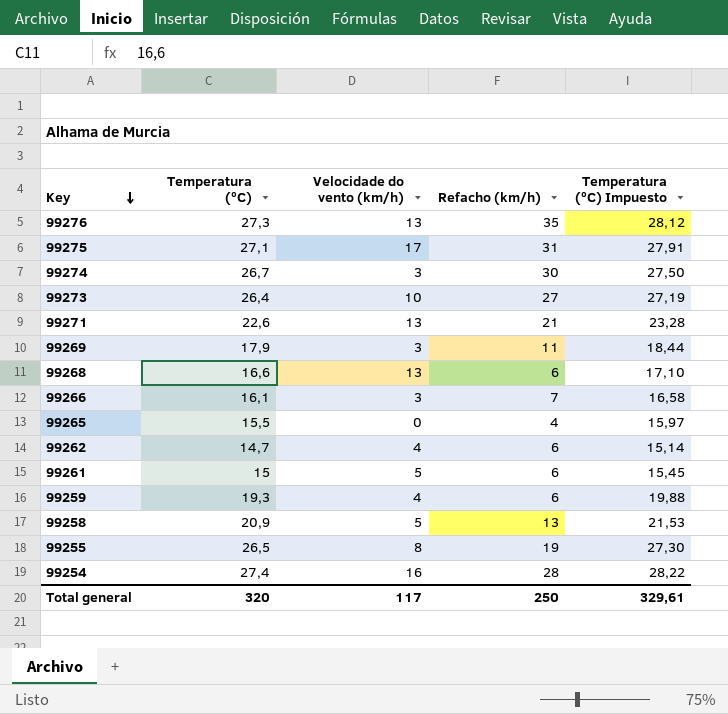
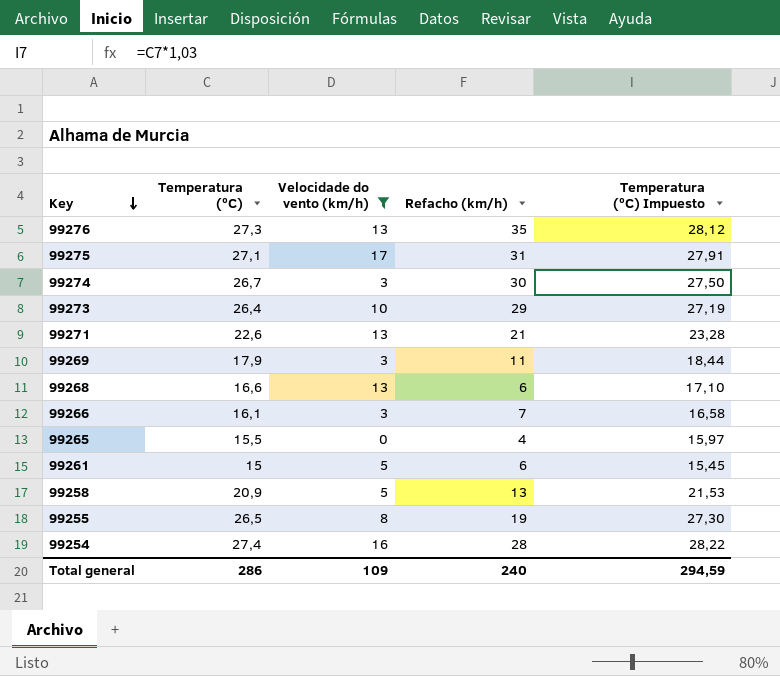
filter: none -> Velocidade do vento (km/h) != 4
99273 | Refacho (km/h): 27 -> 29
Total general | Temperatura (ºC): 320 -> 286
Total general | Velocidade do vento (km/h): 117 -> 109
Total general | Refacho (km/h): 250 -> 240
Total general | Temperatura (ºC) Impuesto: 329,61 -> 294,59

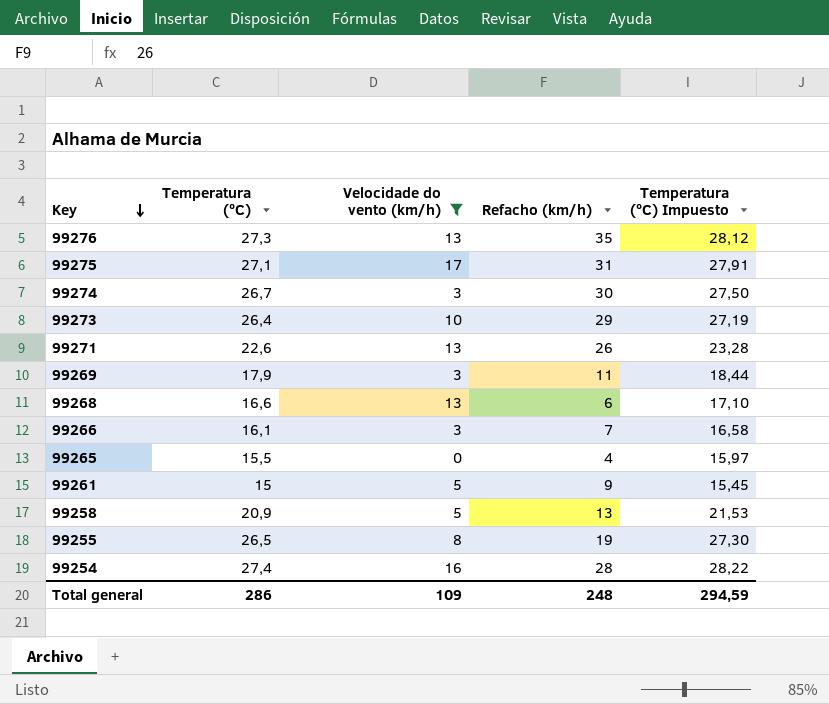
99271 | Refacho (km/h): 21 -> 26
99261 | Refacho (km/h): 6 -> 9
Total general | Refacho (km/h): 240 -> 248

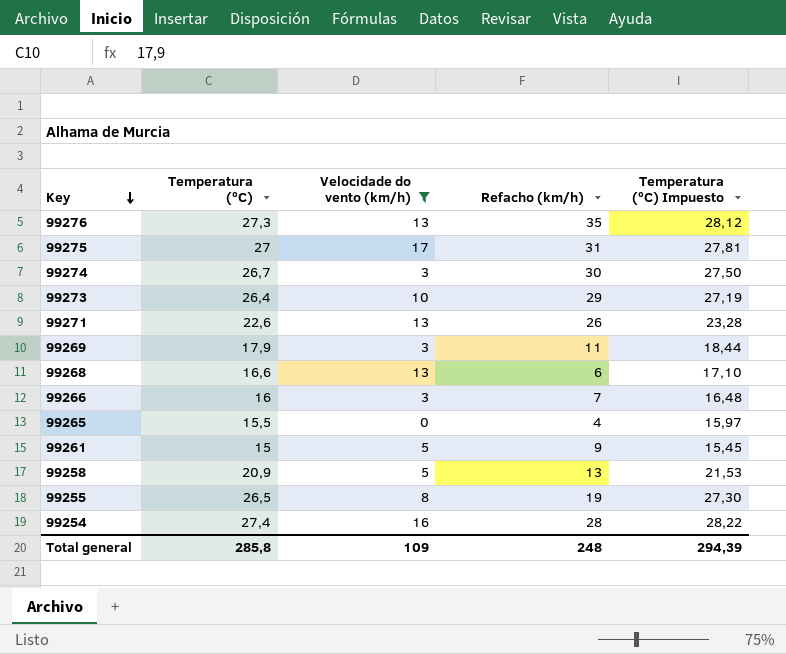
99275 | Temperatura (ºC): 27,1 -> 27
99275 | Temperatura (ºC) Impuesto: 27,91 -> 27,81
99266 | Temperatura (ºC): 16,1 -> 16
99266 | Temperatura (ºC) Impuesto: 16,58 -> 16,48
Total general | Temperatura (ºC): 286 -> 285,8
Total general | Temperatura (ºC) Impuesto: 294,59 -> 294,39

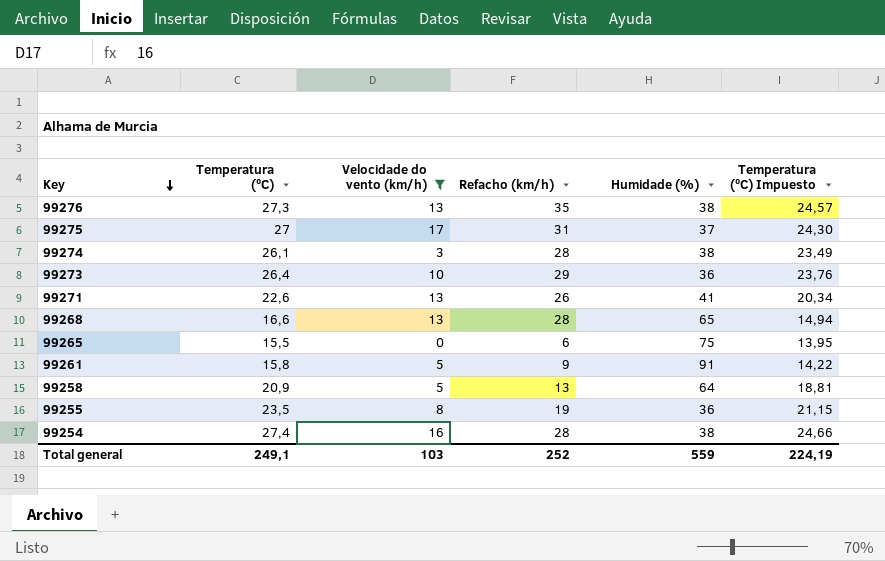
column Humidade (%) | position: none -> 5
column Temperatura (ºC) Impuesto | formula: [Temperatura (ºC)] * 1,03 -> [Temperatura (ºC)] * 0,9
row 99269: 17,9 | 3 | 11 | 18,44 -> none
row 99266: 16 | 3 | 7 | 16,48 -> none
99274 | Temperatura (ºC): 26,7 -> 26,1
99274 | Refacho (km/h): 30 -> 28
99268 | Refacho (km/h): 6 -> 28
99265 | Refacho (km/h): 4 -> 6
99261 | Temperatura (ºC): 15 -> 15,8
99255 | Temperatura (ºC): 26,5 -> 23,5
Total general | Temperatura (ºC): 285,8 -> 249,1
Total general | Velocidade do vento (km/h): 109 -> 103
Total general | Refacho (km/h): 248 -> 252
Total general | Temperatura (ºC) Impuesto: 294,39 -> 224,19

